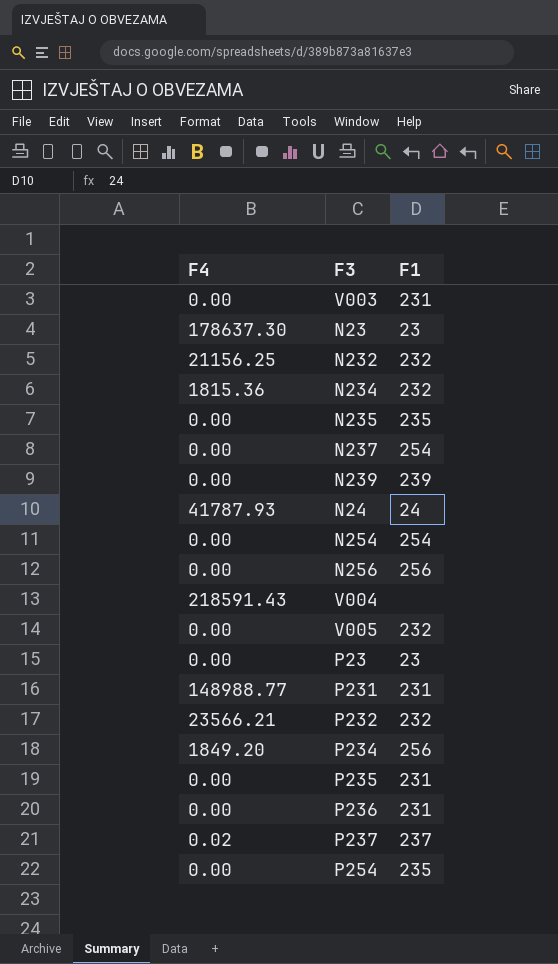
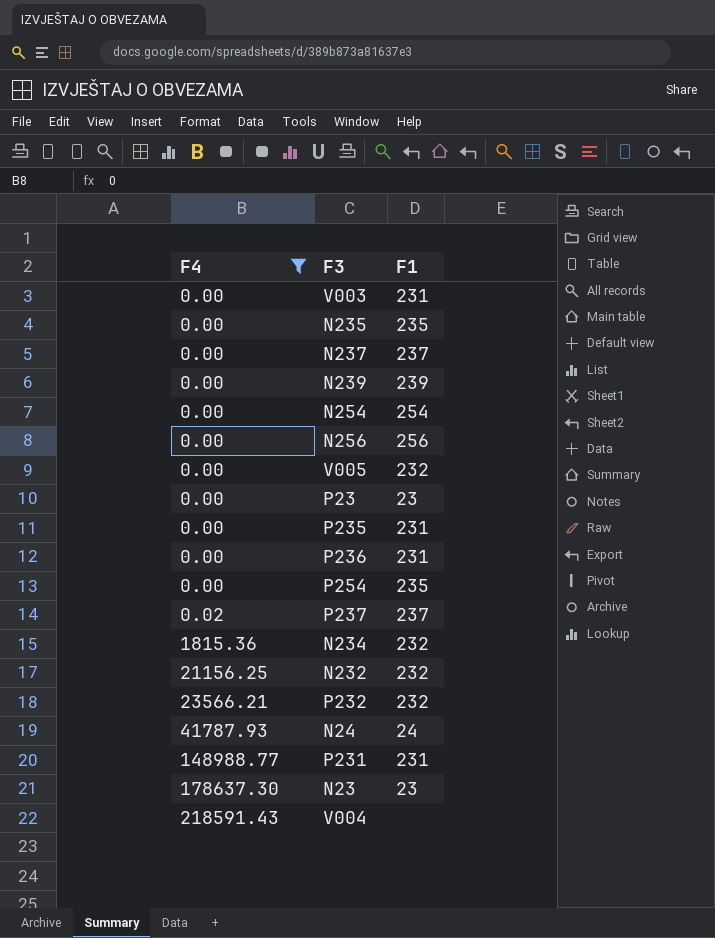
filter: none -> F4 != 1849.20
row order: none -> F4 ascending
N237 | F1: 254 -> 237

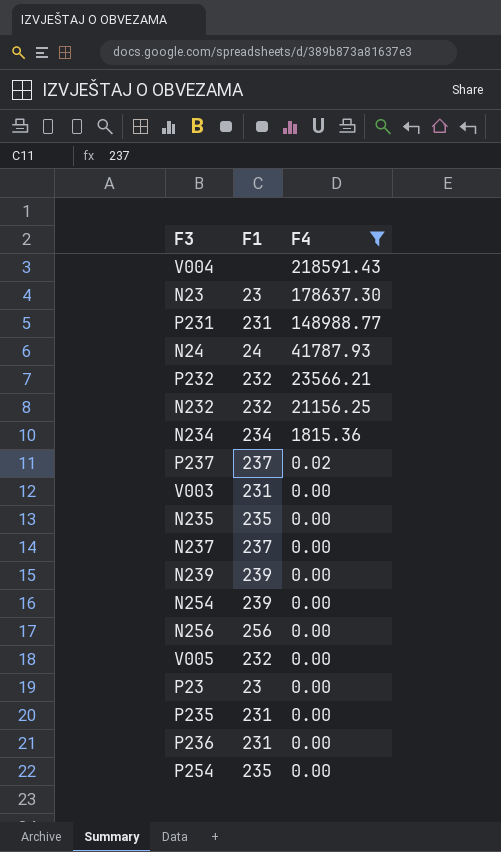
row order: F4 ascending -> F4 descending
column F4 | position: 1 -> 3
N234 | F1: 232 -> 234
N254 | F1: 254 -> 239

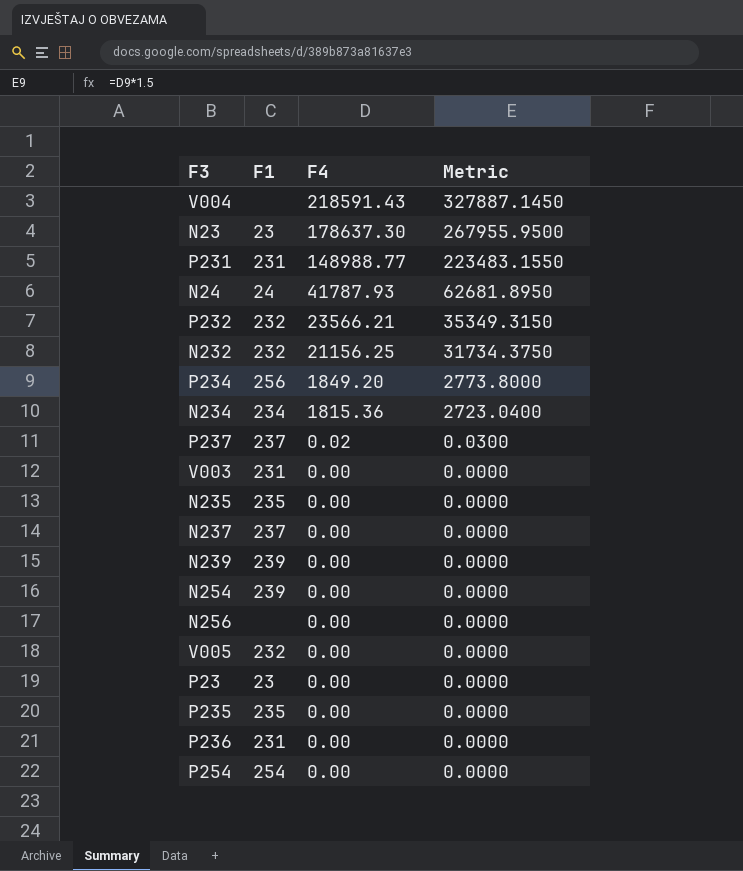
filter: F4 != 1849.20 -> none
column Metric | formula: none -> [F4] * 1.5
N256 | F1: 256 -> none
P235 | F1: 231 -> 235
P254 | F1: 235 -> 254

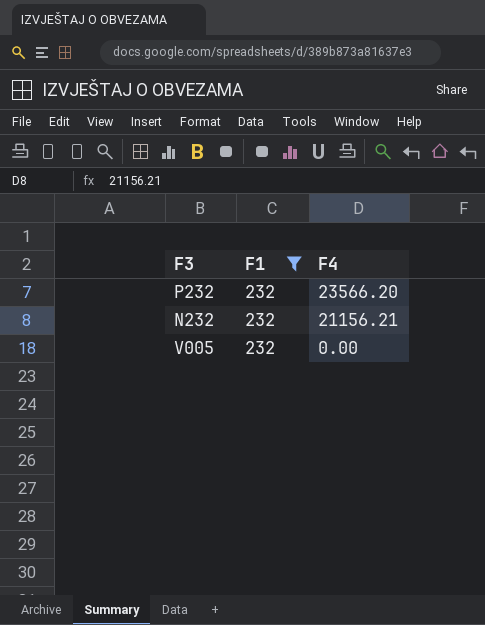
filter: none -> F1 = 232
column Metric | formula: [F4] * 1.5 -> none
P232 | F4: 23566.21 -> 23566.20
N232 | F4: 21156.25 -> 21156.21

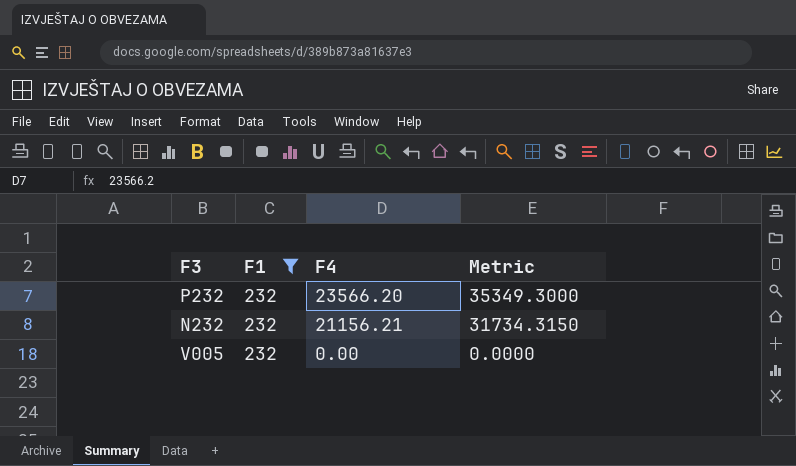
column Metric | formula: none -> [F4] * 1.5

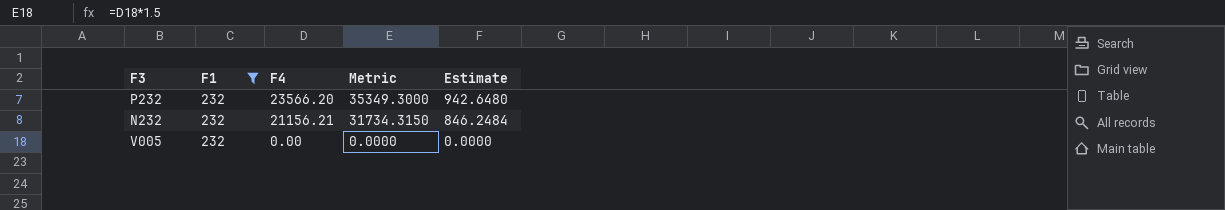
column Estimate | formula: none -> [F4] * 0.04

